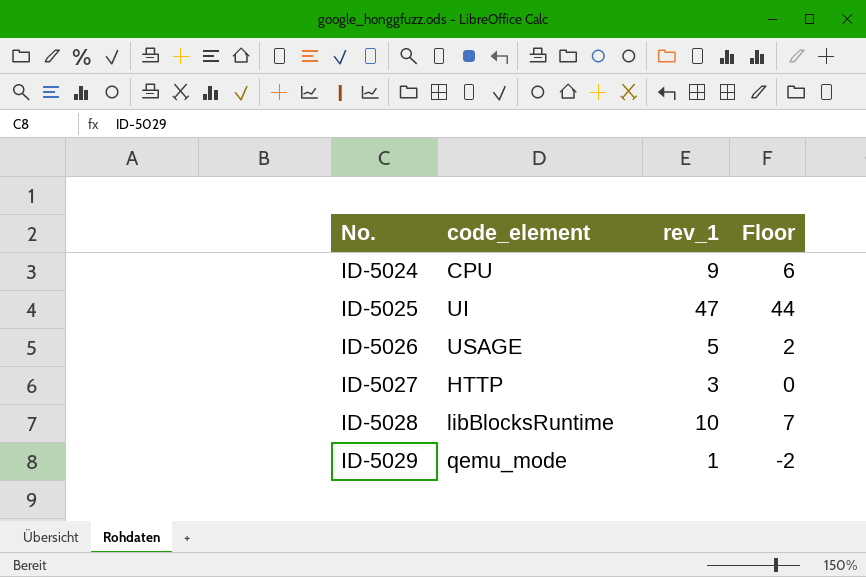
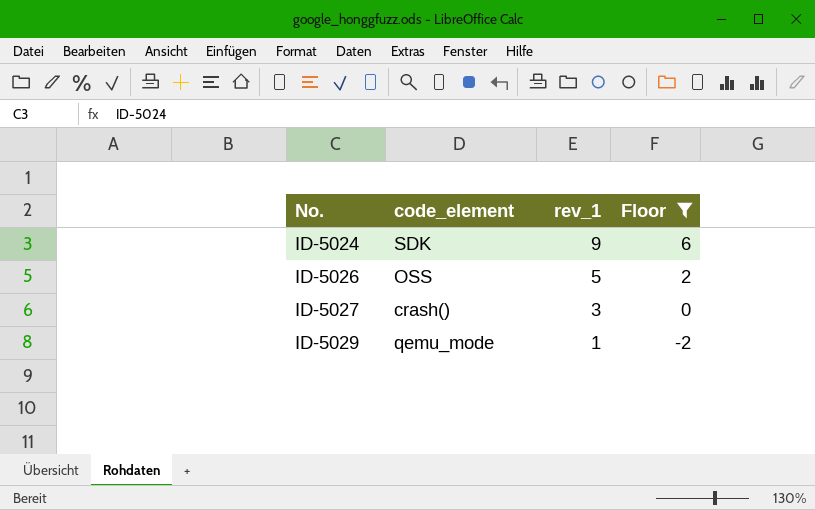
filter: none -> Floor <= 6
ID-5024 | code_element: CPU -> SDK
ID-5026 | code_element: USAGE -> OSS
ID-5027 | code_element: HTTP -> crash()

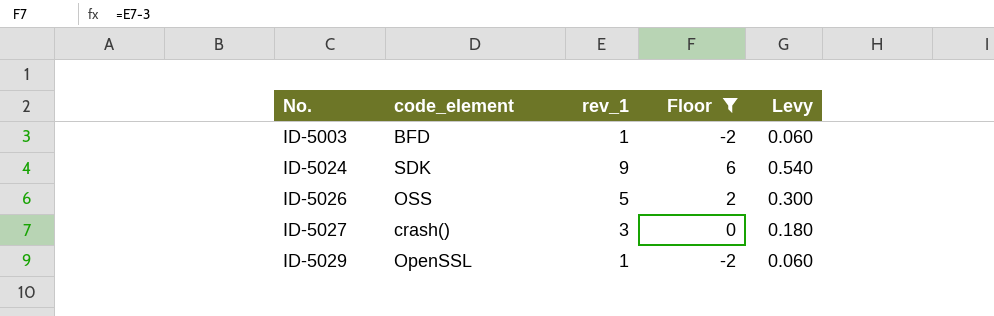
column Levy | formula: none -> [rev_1] * 0.06
row ID-5003: none -> BFD | 1 | -2 | 0.060
ID-5029 | code_element: qemu_mode -> OpenSSL

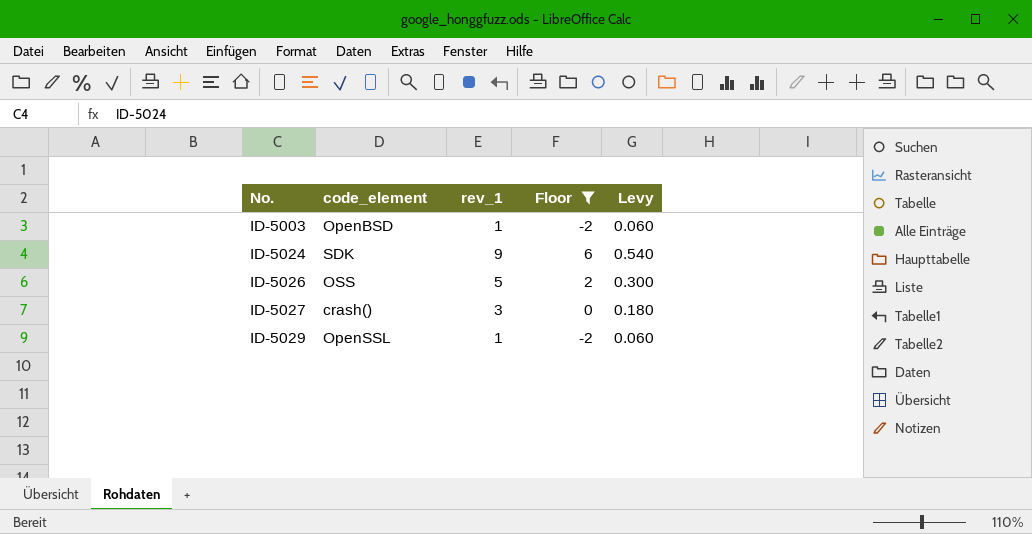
ID-5003 | code_element: BFD -> OpenBSD

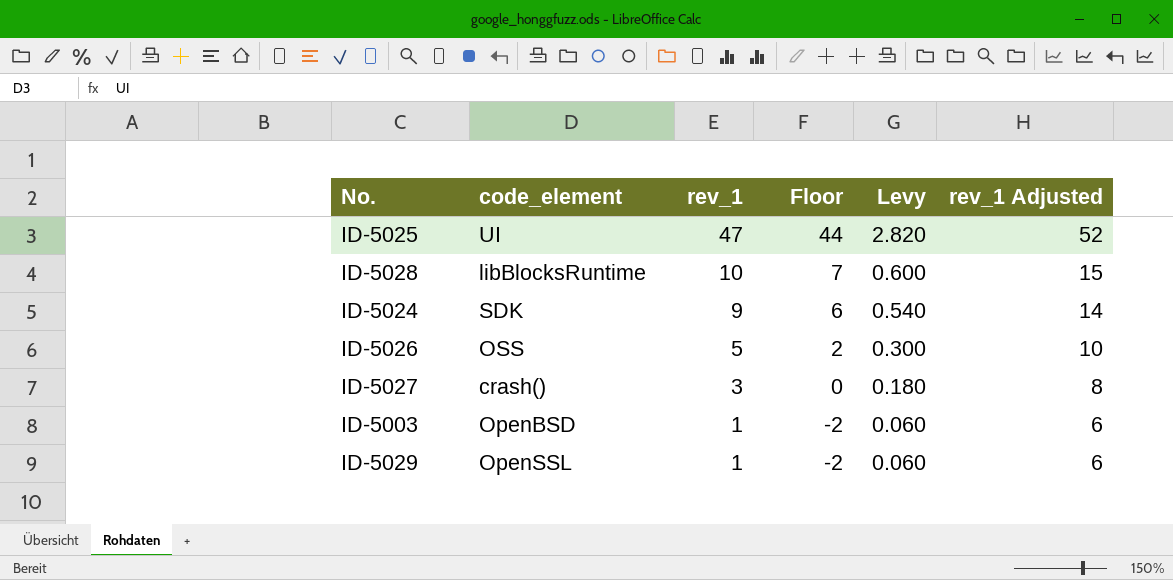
filter: Floor <= 6 -> none
row order: No. ascending -> rev_1 descending
column rev_1 Adjusted | formula: none -> [rev_1] + 5

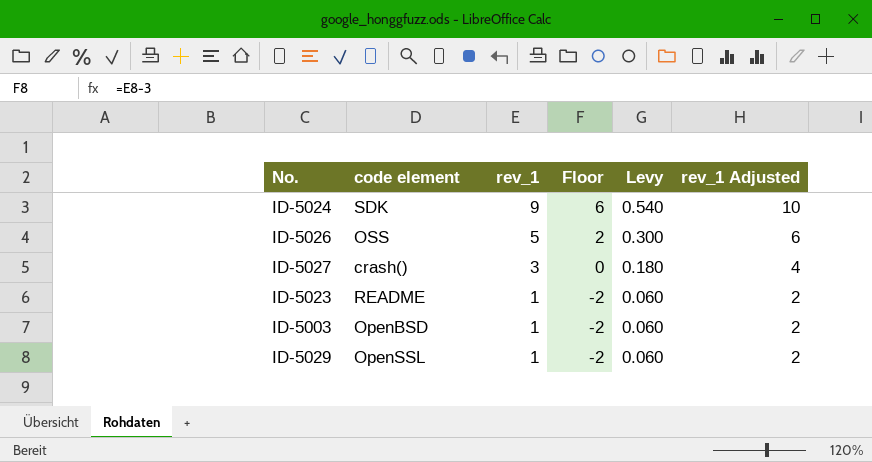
column name: code_element -> code element
column rev_1 Adjusted | formula: [rev_1] + 5 -> [rev_1] + 1
row ID-5025: UI | 47 | 44 | 2.820 | 52 -> none
row ID-5028: libBlocksRuntime | 10 | 7 | 0.600 | 15 -> none
row ID-5023: none -> README | 1 | -2 | 0.060 | 2

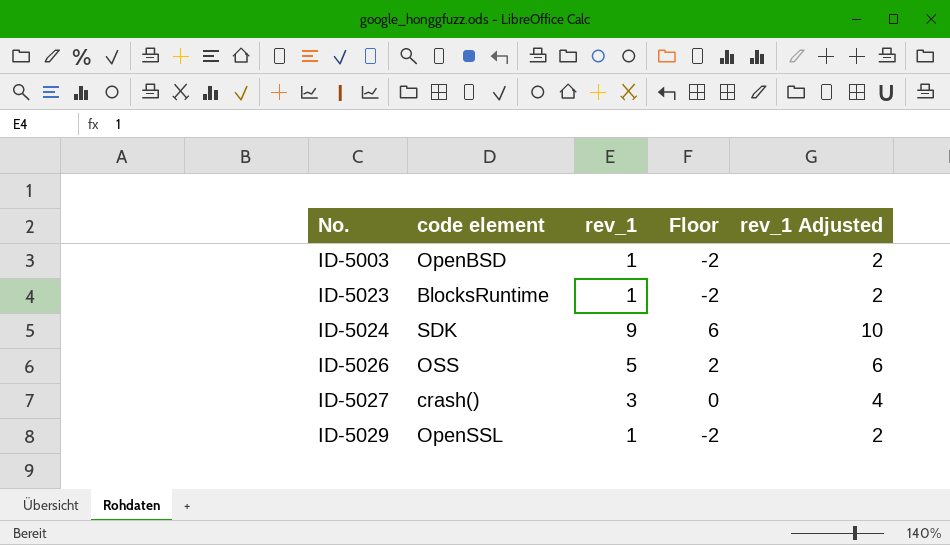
row order: rev_1 descending -> No. ascending
column Levy | formula: [rev_1] * 0.06 -> none
ID-5023 | code element: README -> BlocksRuntime

